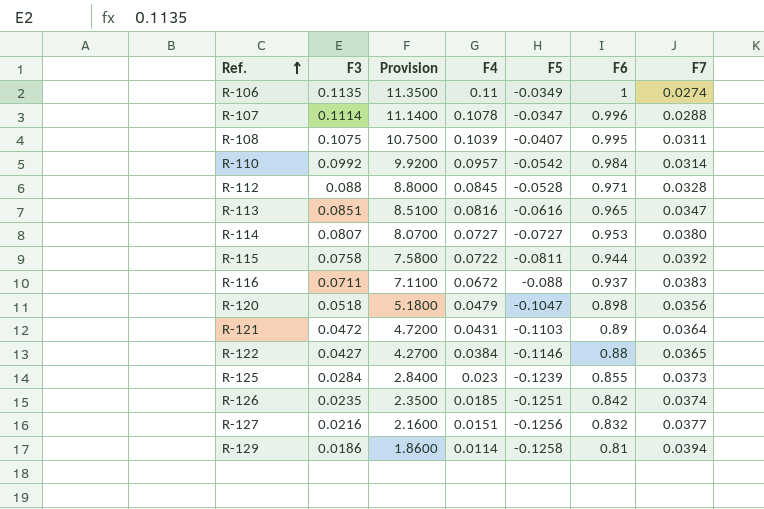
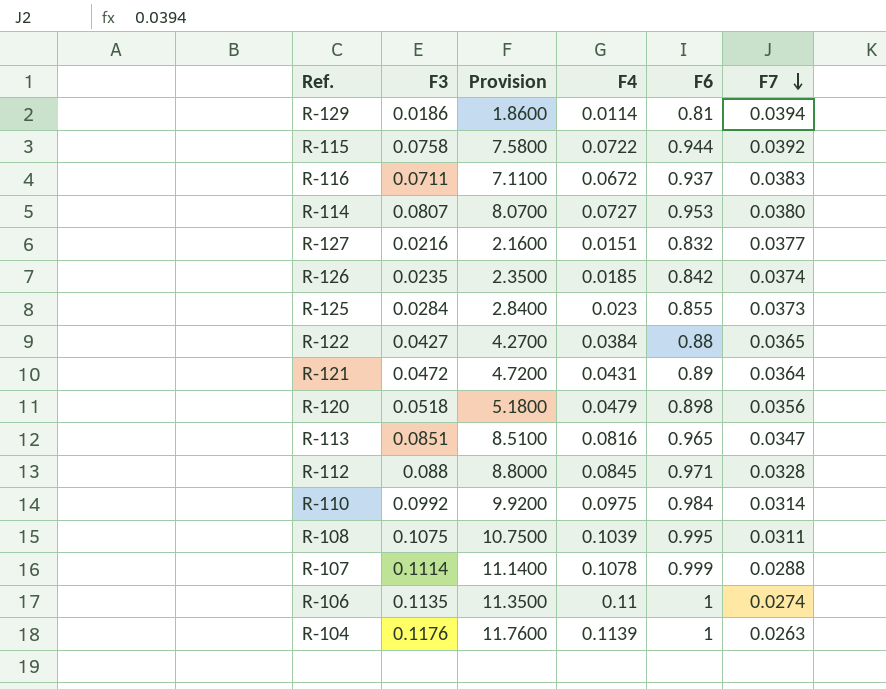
row order: Ref. ascending -> F7 descending
column F5 | position: 5 -> none
R-110 | F4: 0.0957 -> 0.0975
R-107 | F6: 0.996 -> 0.999
row R-104: none -> 0.1176 | 11.7600 | 0.1139 | 1 | 0.0263

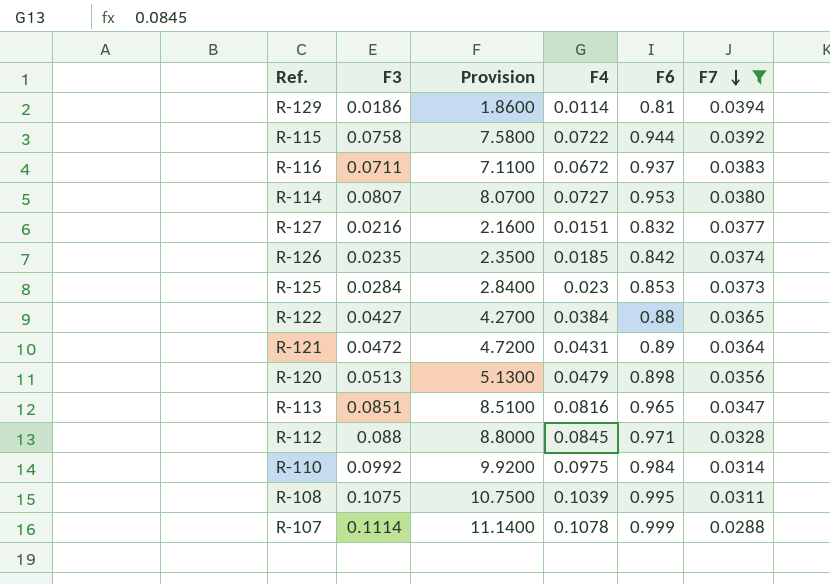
filter: none -> F7 >= 0.0288
R-125 | F6: 0.855 -> 0.853
R-120 | F3: 0.0518 -> 0.0513
R-120 | Provision: 5.1800 -> 5.1300

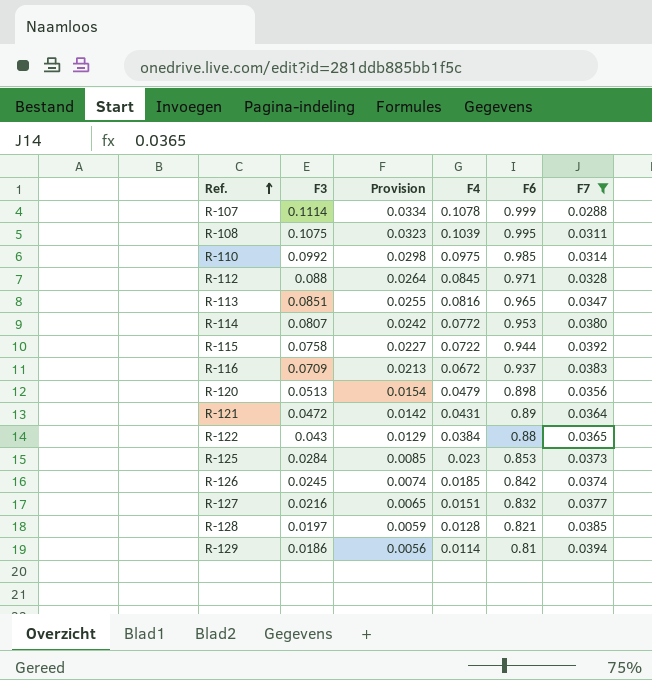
row order: F7 descending -> Ref. ascending
column Provision | formula: [F3] * 100 -> [F3] * 0.3
R-110 | F6: 0.984 -> 0.985
R-114 | F4: 0.0727 -> 0.0772
R-116 | F3: 0.0711 -> 0.0709
R-122 | F3: 0.0427 -> 0.043
R-126 | F3: 0.0235 -> 0.0245
row R-128: none -> 0.0197 | 0.0059 | 0.0128 | 0.821 | 0.0385

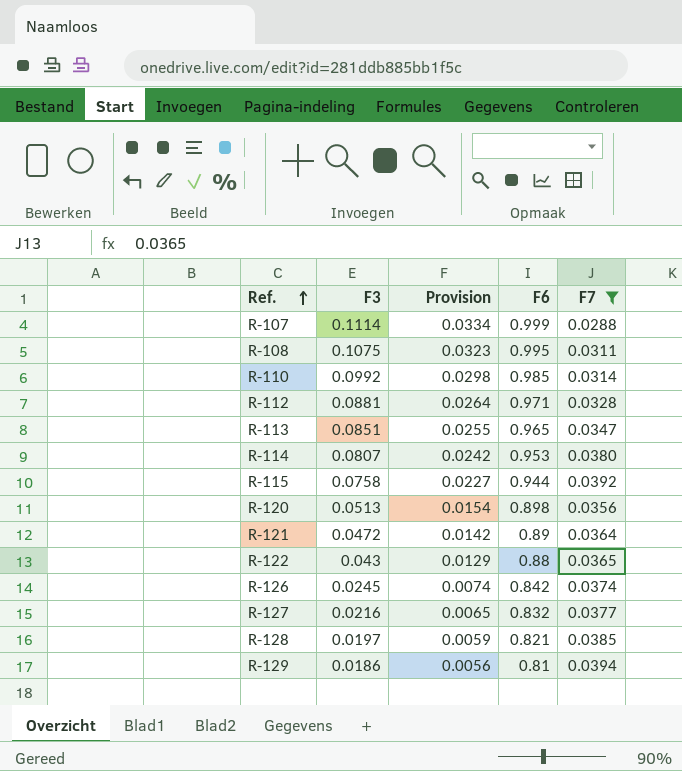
column F4 | position: 4 -> none
row R-116: 0.0709 | 0.0213 | 0.0672 | 0.937 | 0.0383 -> none
row R-125: 0.0284 | 0.0085 | 0.023 | 0.853 | 0.0373 -> none
R-112 | F3: 0.088 -> 0.0881

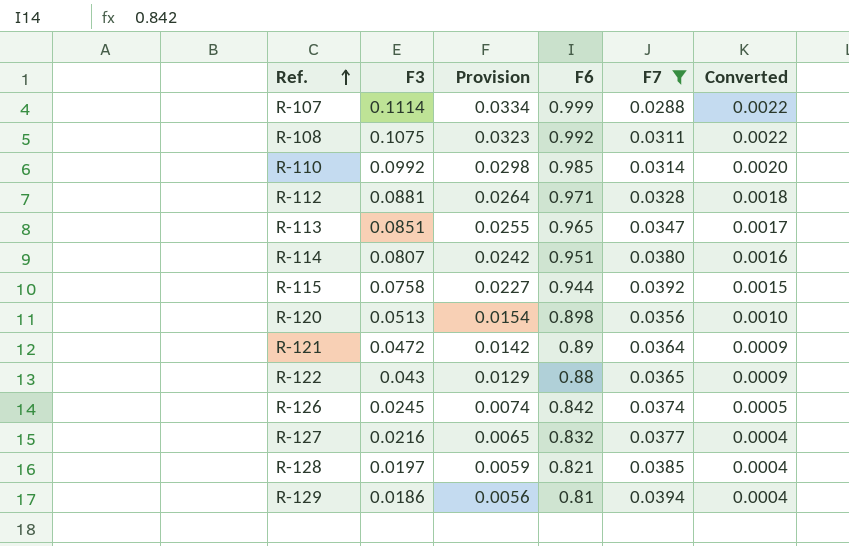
column Converted | formula: none -> [F3] * 0.02
R-108 | F6: 0.995 -> 0.992
R-114 | F6: 0.953 -> 0.951

